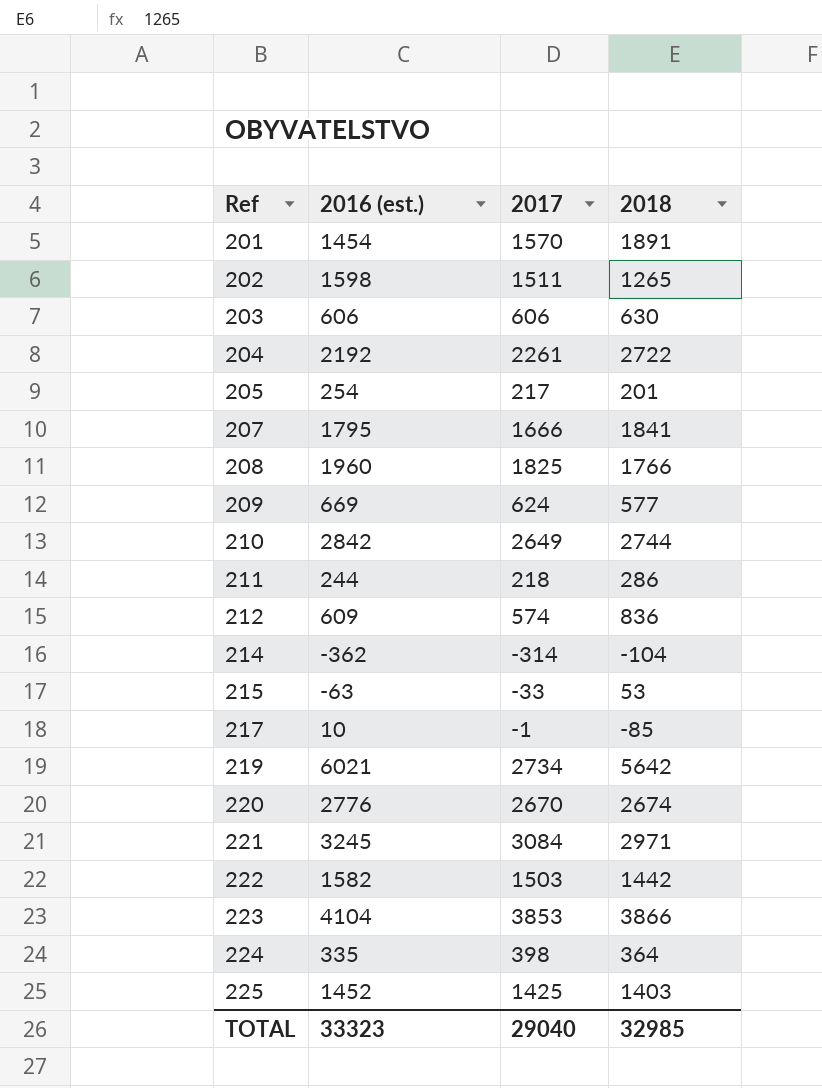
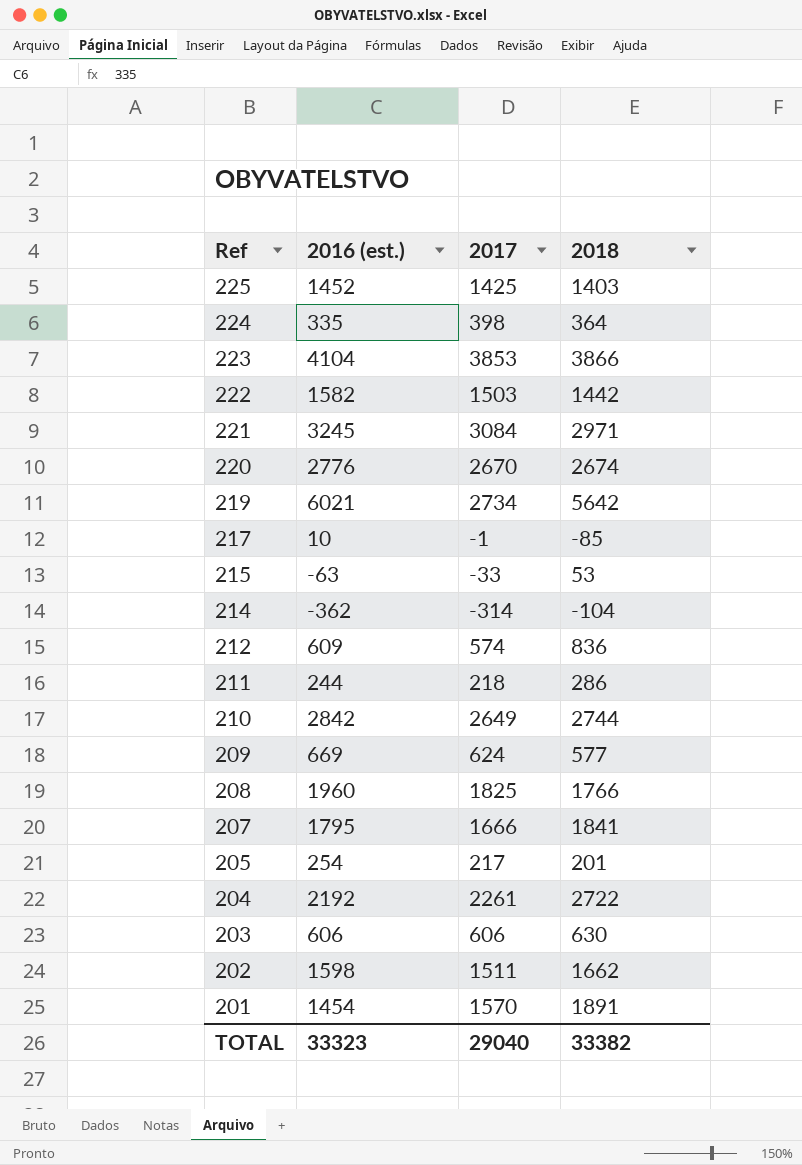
row order: Ref ascending -> Ref descending
202 | 2018: 1265 -> 1662
TOTAL | 2018: 32985 -> 33382

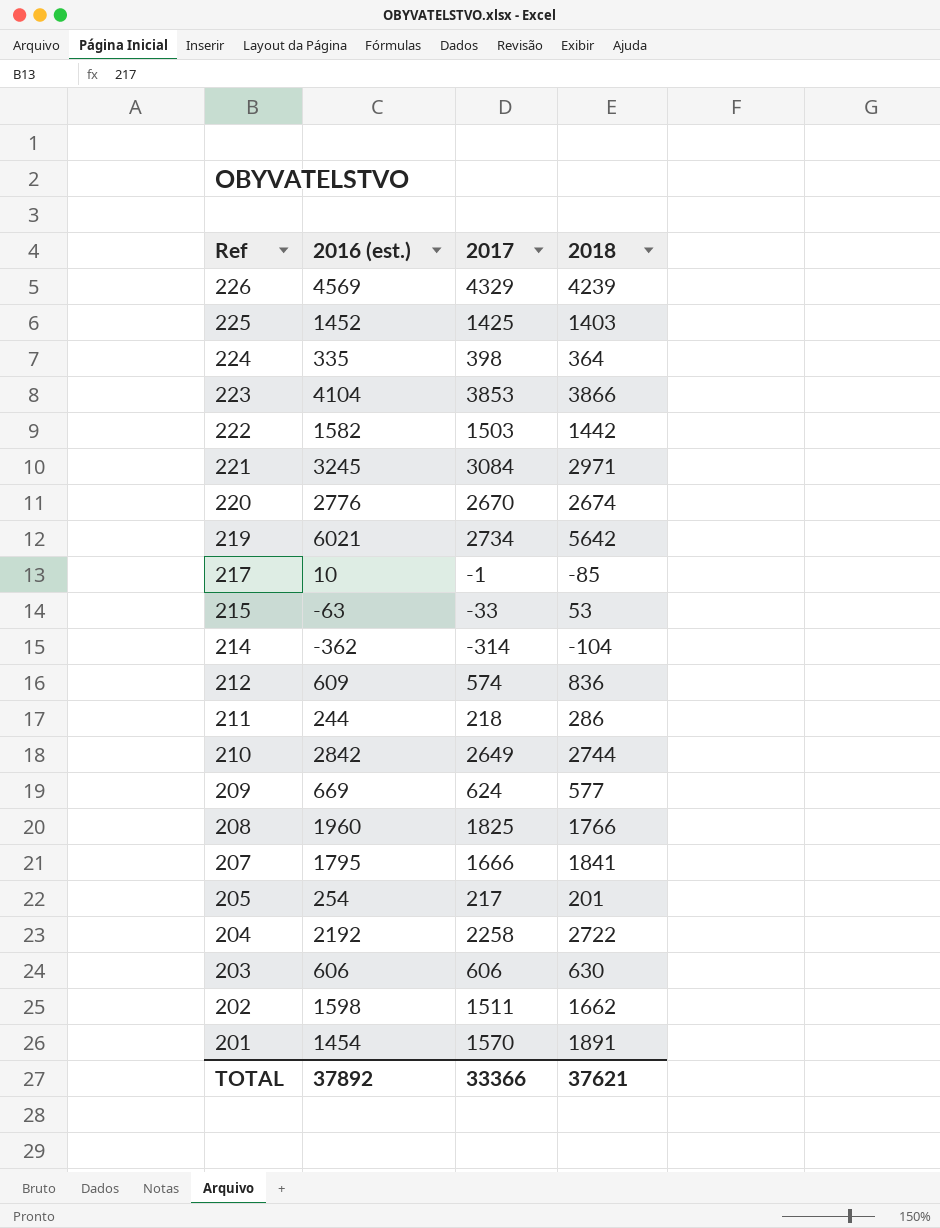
row 226: none -> 4569 | 4329 | 4239
204 | 2017: 2261 -> 2258
TOTAL | 2016 (est.): 33323 -> 37892
TOTAL | 2017: 29040 -> 33366
TOTAL | 2018: 33382 -> 37621

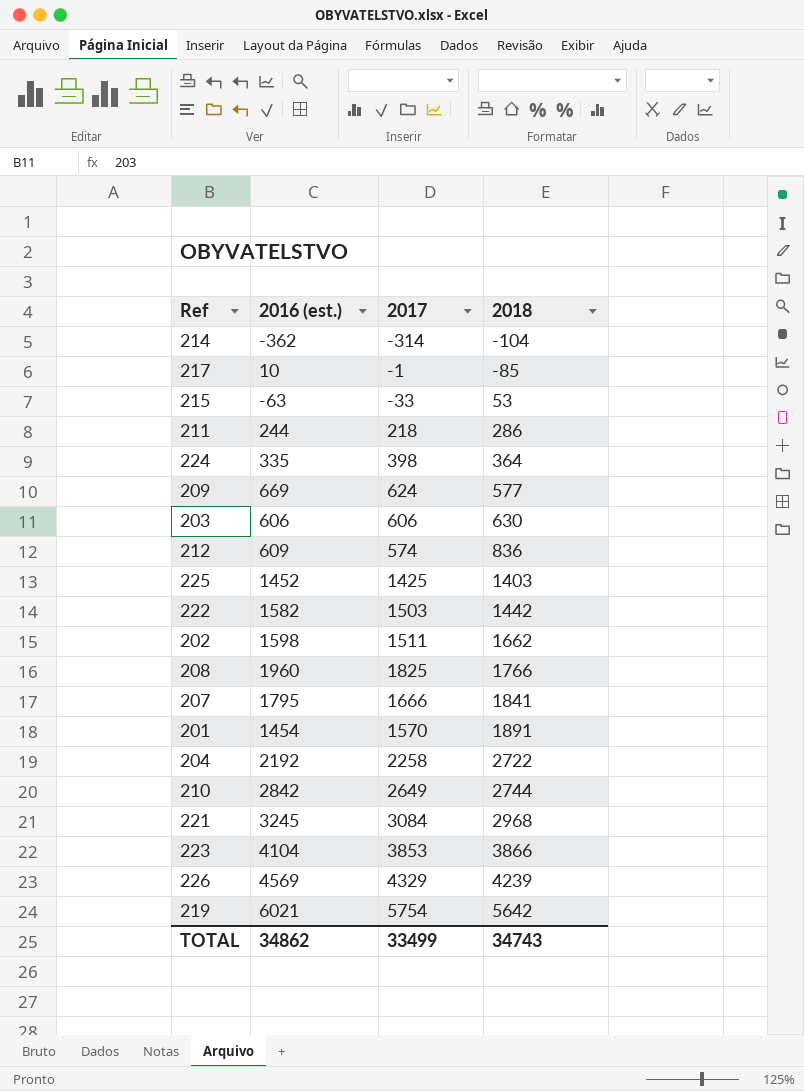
row order: Ref descending -> 2018 ascending
row 220: 2776 | 2670 | 2674 -> none
row 205: 254 | 217 | 201 -> none
221 | 2018: 2971 -> 2968
219 | 2017: 2734 -> 5754
TOTAL | 2016 (est.): 37892 -> 34862
TOTAL | 2017: 33366 -> 33499
TOTAL | 2018: 37621 -> 34743

